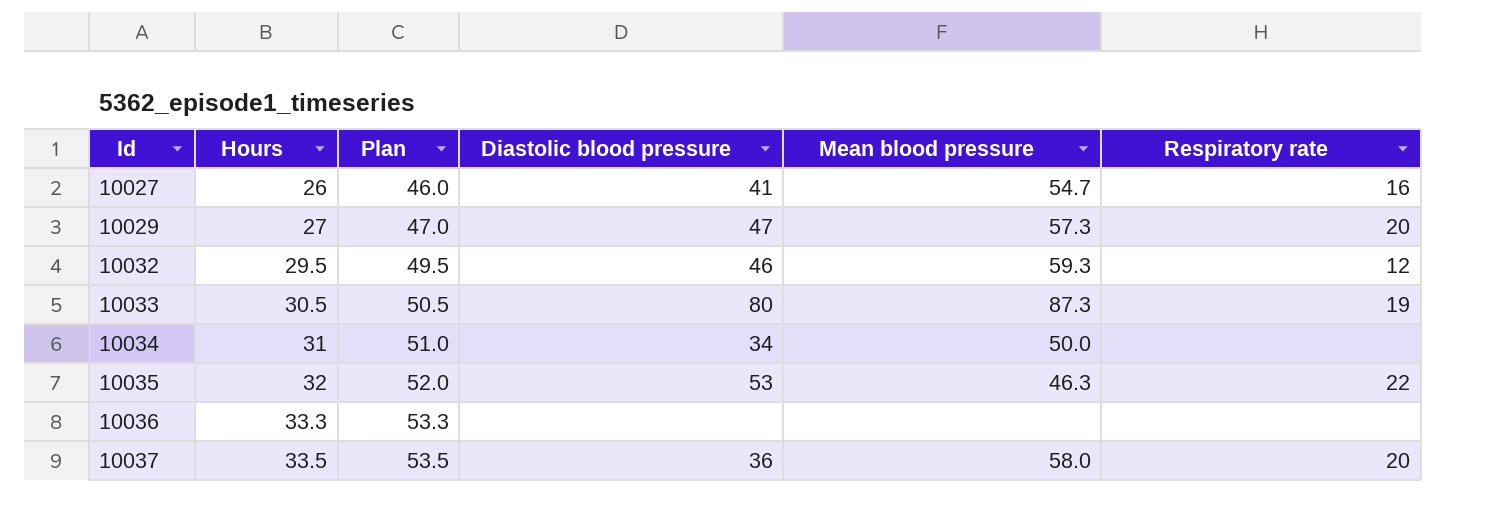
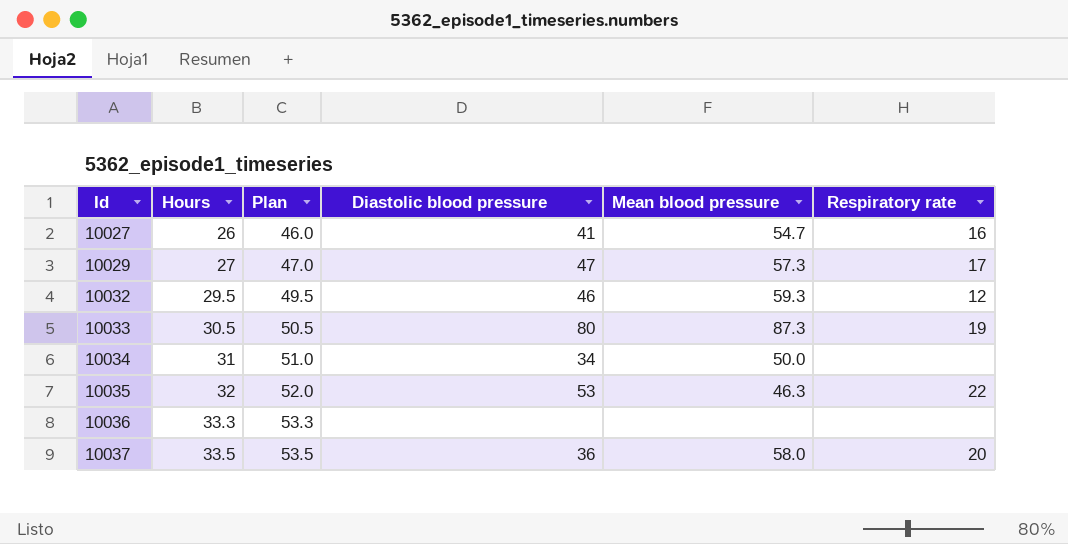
10029 | Respiratory rate: 20 -> 17

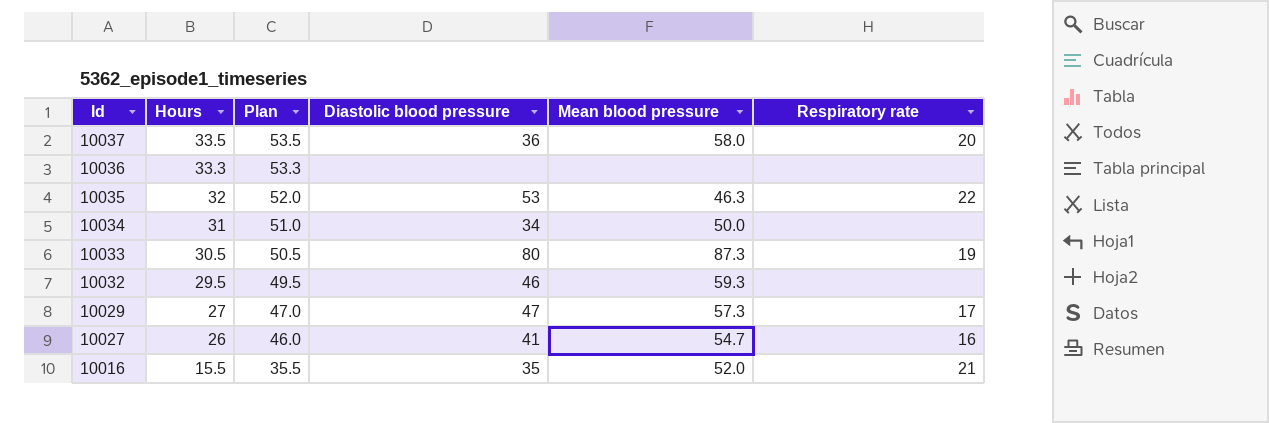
row order: Id ascending -> Id descending
10032 | Respiratory rate: 12 -> none
row 10016: none -> 15.5 | 35.5 | 35 | 52.0 | 21

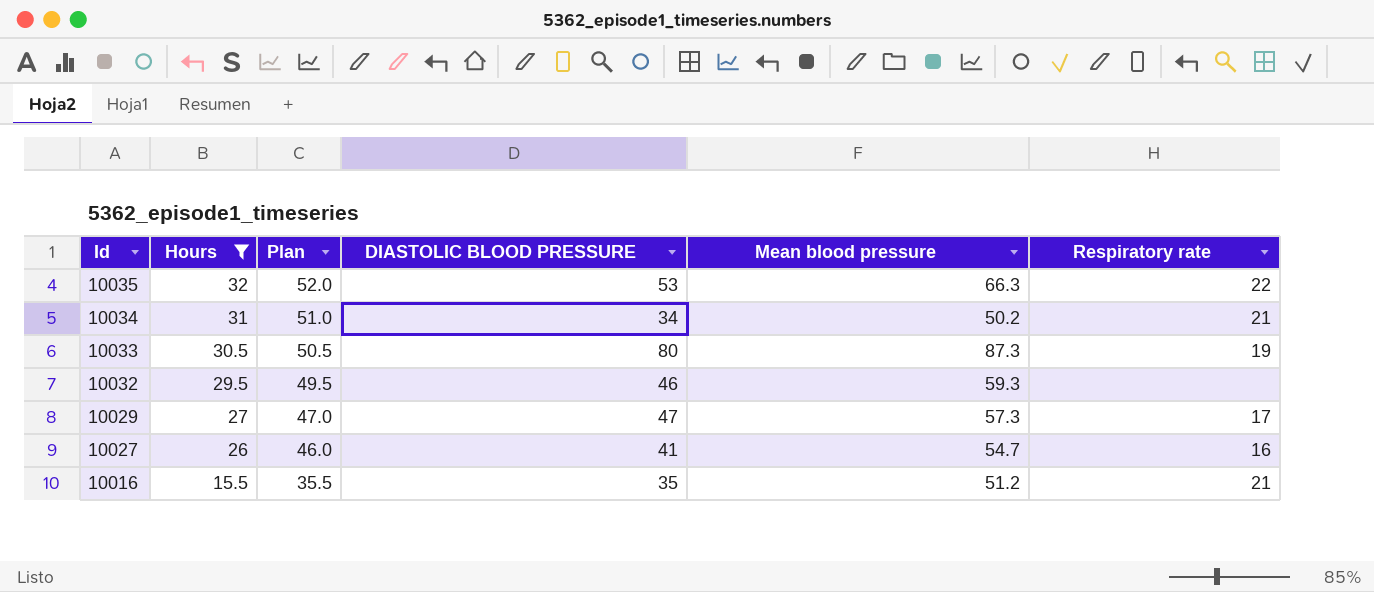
filter: none -> Hours <= 32
column name: Diastolic blood pressure -> DIASTOLIC BLOOD PRESSURE
10035 | Mean blood pressure: 46.3 -> 66.3
10034 | Mean blood pressure: 50.0 -> 50.2
10034 | Respiratory rate: none -> 21
10016 | Mean blood pressure: 52.0 -> 51.2

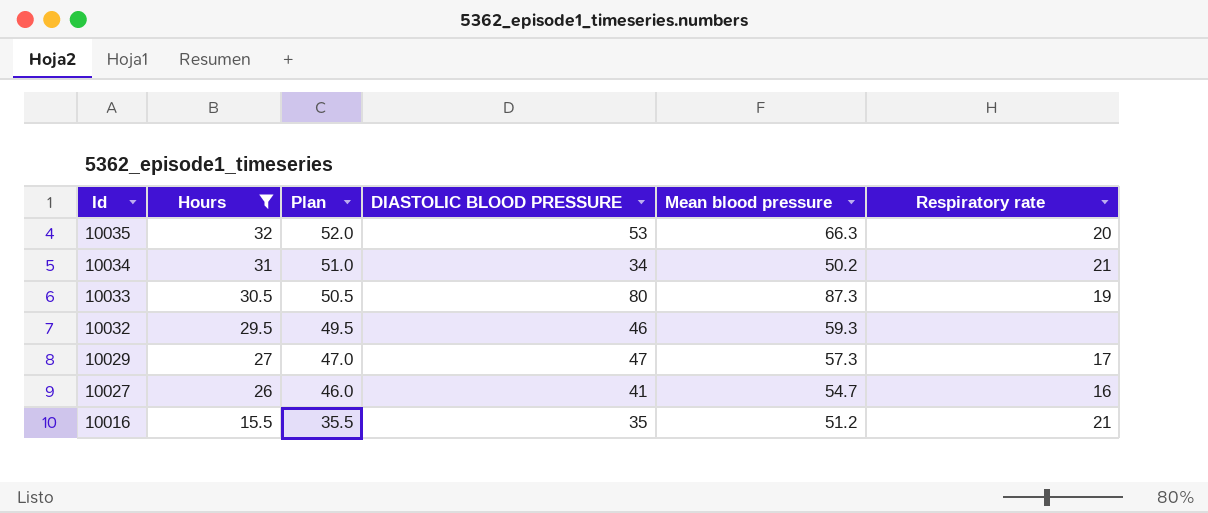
10035 | Respiratory rate: 22 -> 20

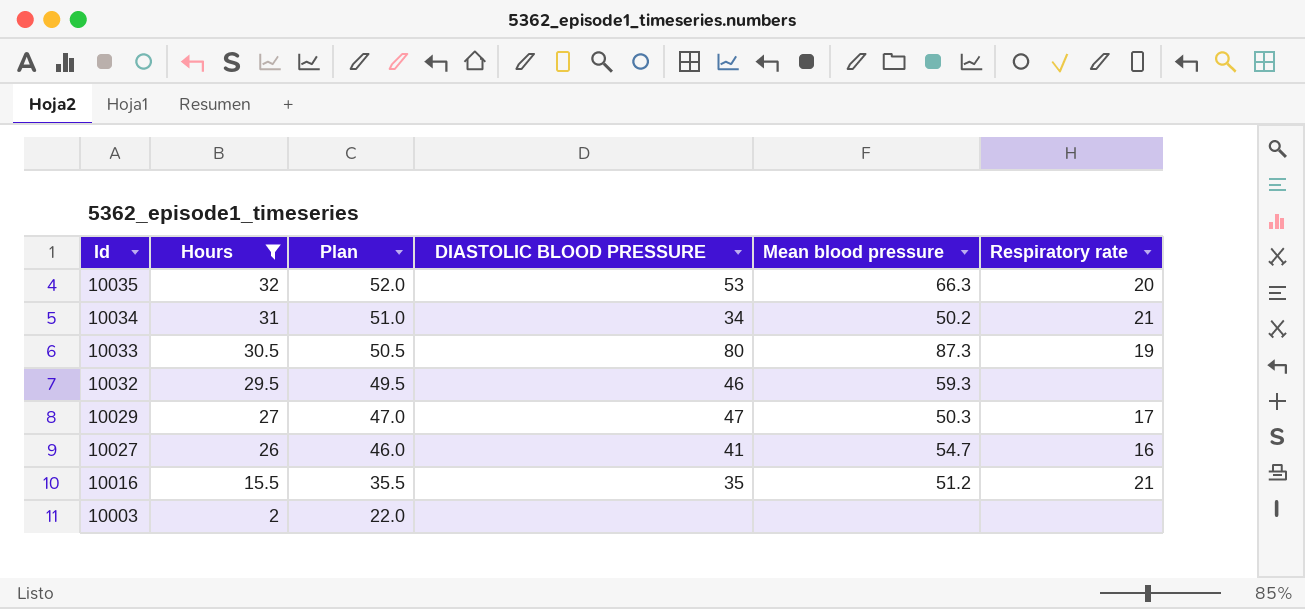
10029 | Mean blood pressure: 57.3 -> 50.3
row 10003: none -> 2 | 22.0 | none | none | none

